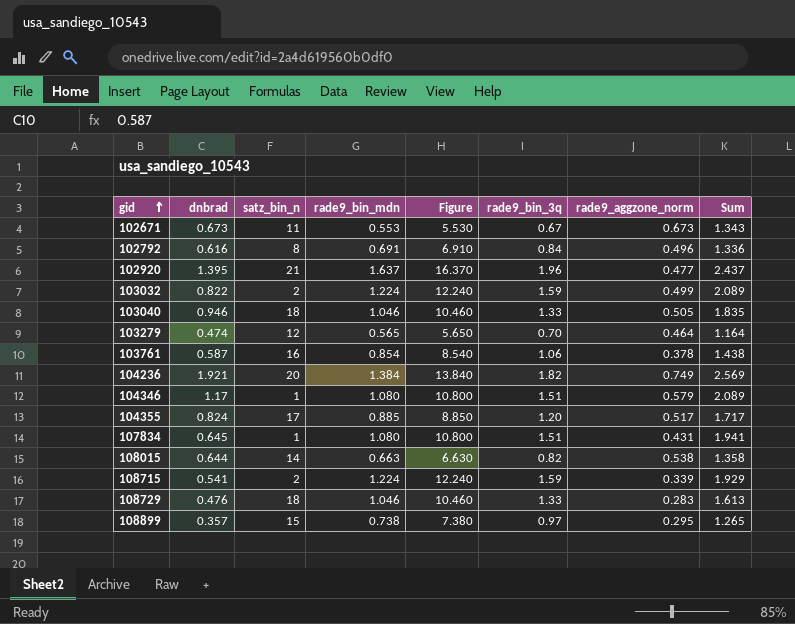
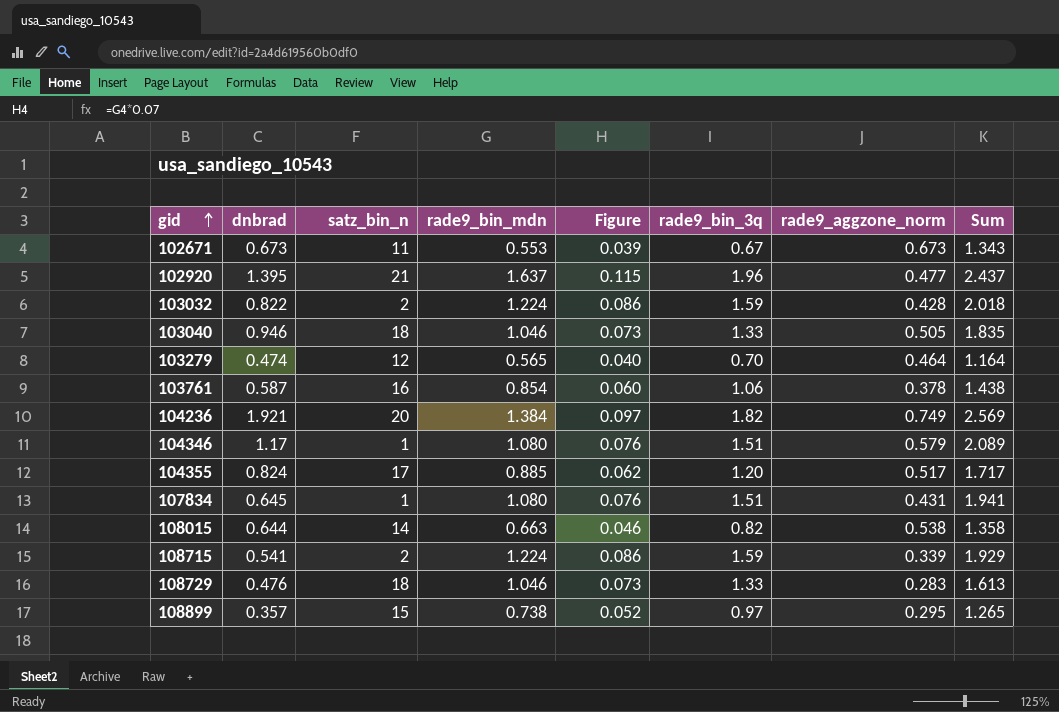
column Figure | formula: [rade9_bin_mdn] * 10 -> [rade9_bin_mdn] * 0.07
row 102792: 0.616 | 8 | 0.691 | 6.910 | 0.84 | 0.496 | 1.336 -> none
103032 | rade9_aggzone_norm: 0.499 -> 0.428
103032 | Sum: 2.089 -> 2.018

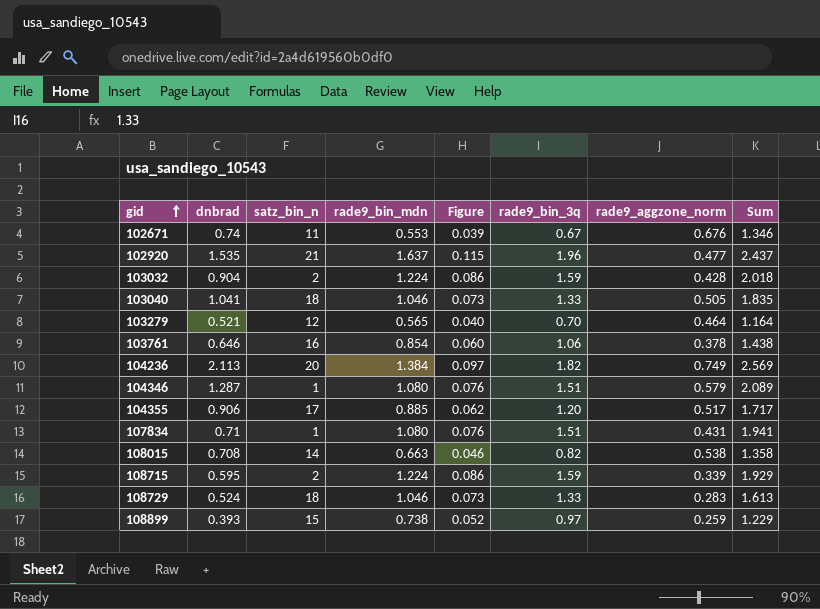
102671 | dnbrad: 0.673 -> 0.74
102671 | rade9_aggzone_norm: 0.673 -> 0.676
102671 | Sum: 1.343 -> 1.346
102920 | dnbrad: 1.395 -> 1.535
103032 | dnbrad: 0.822 -> 0.904
103040 | dnbrad: 0.946 -> 1.041
103279 | dnbrad: 0.474 -> 0.521
103761 | dnbrad: 0.587 -> 0.646
104236 | dnbrad: 1.921 -> 2.113
104346 | dnbrad: 1.17 -> 1.287
104355 | dnbrad: 0.824 -> 0.906
107834 | dnbrad: 0.645 -> 0.71
108015 | dnbrad: 0.644 -> 0.708
108715 | dnbrad: 0.541 -> 0.595
108729 | dnbrad: 0.476 -> 0.524
108899 | dnbrad: 0.357 -> 0.393
108899 | rade9_aggzone_norm: 0.295 -> 0.259
108899 | Sum: 1.265 -> 1.229

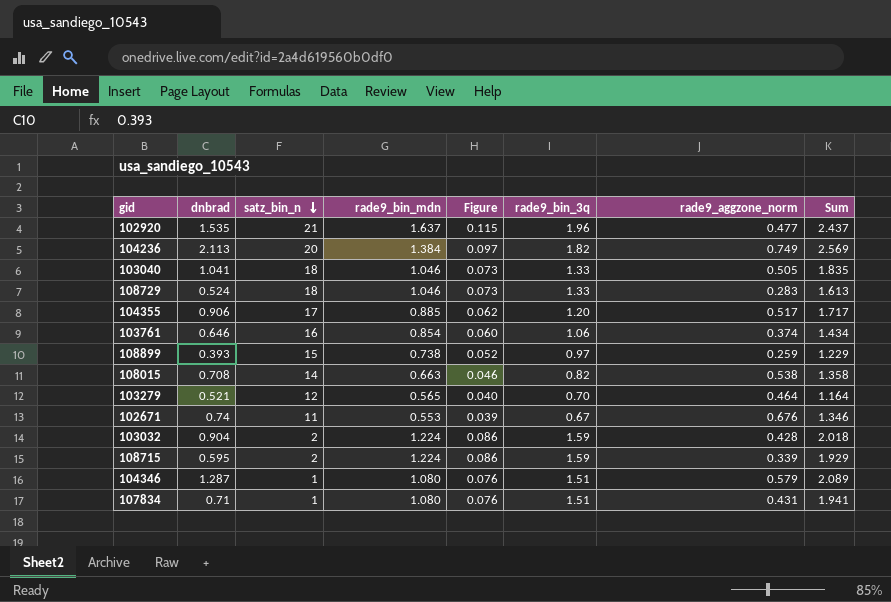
row order: gid ascending -> satz_bin_n descending
103761 | rade9_aggzone_norm: 0.378 -> 0.374
103761 | Sum: 1.438 -> 1.434

